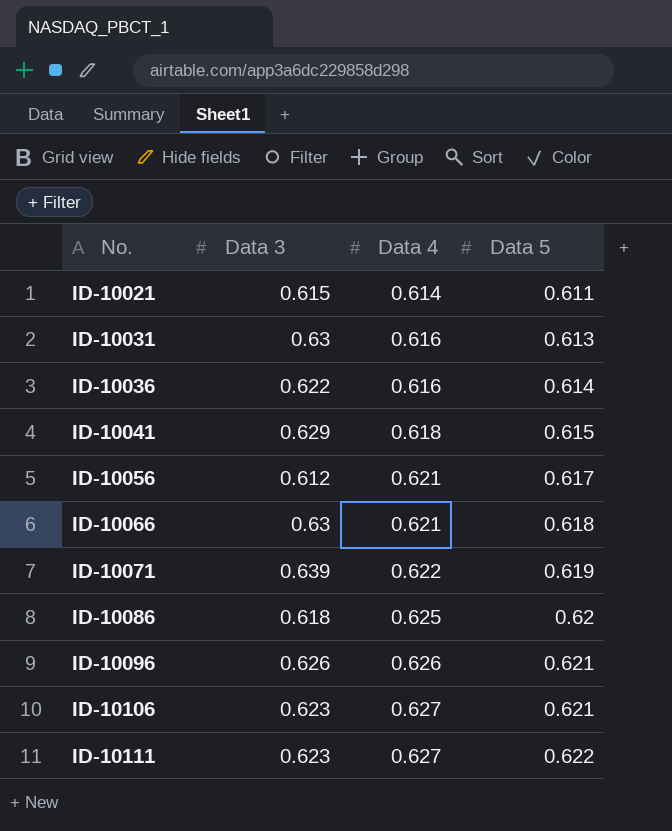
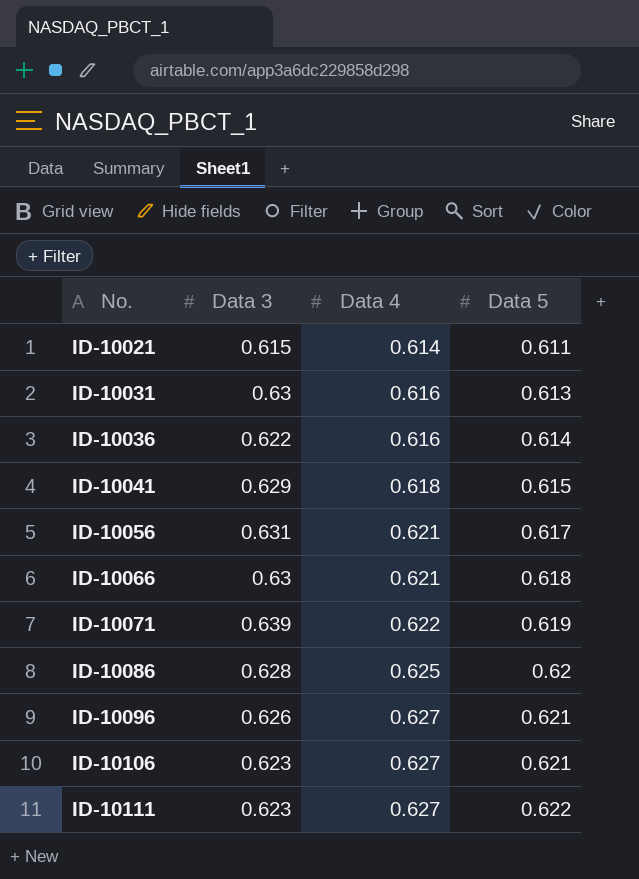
ID-10056 | Data 3: 0.612 -> 0.631
ID-10086 | Data 3: 0.618 -> 0.628
ID-10096 | Data 4: 0.626 -> 0.627

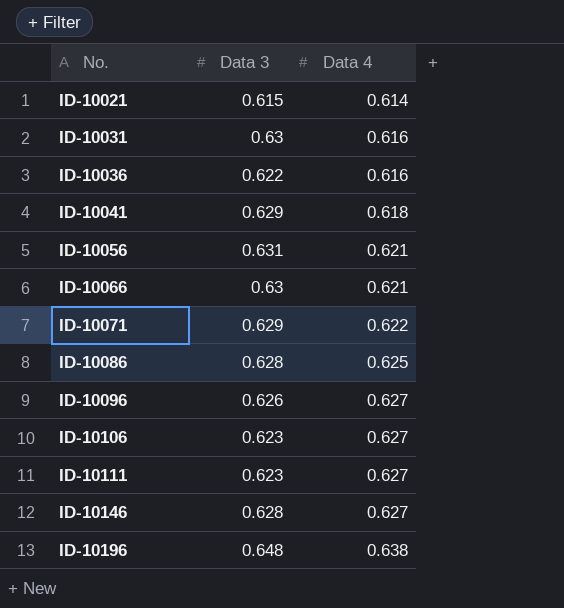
column Data 5 | position: 4 -> none
ID-10071 | Data 3: 0.639 -> 0.629
row ID-10146: none -> 0.628 | 0.627
row ID-10196: none -> 0.648 | 0.638

